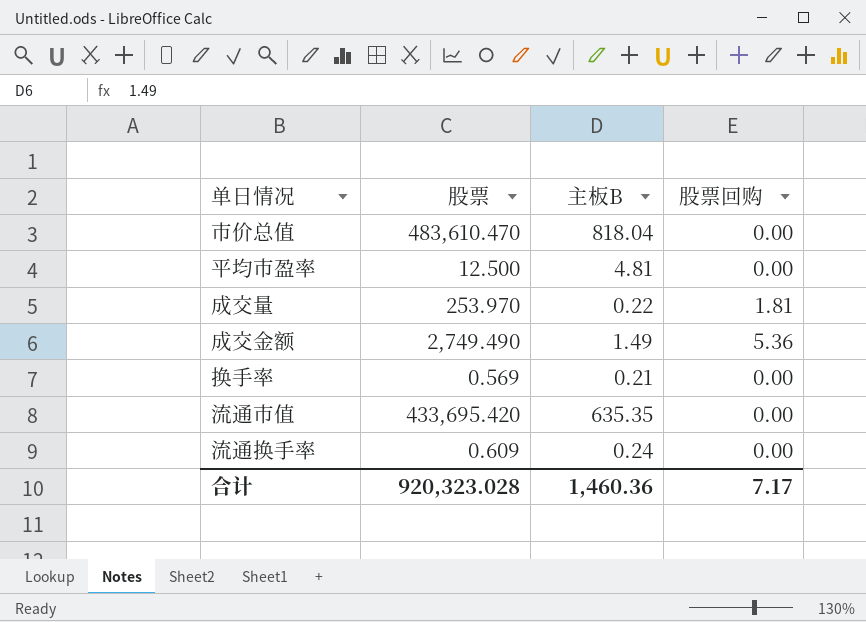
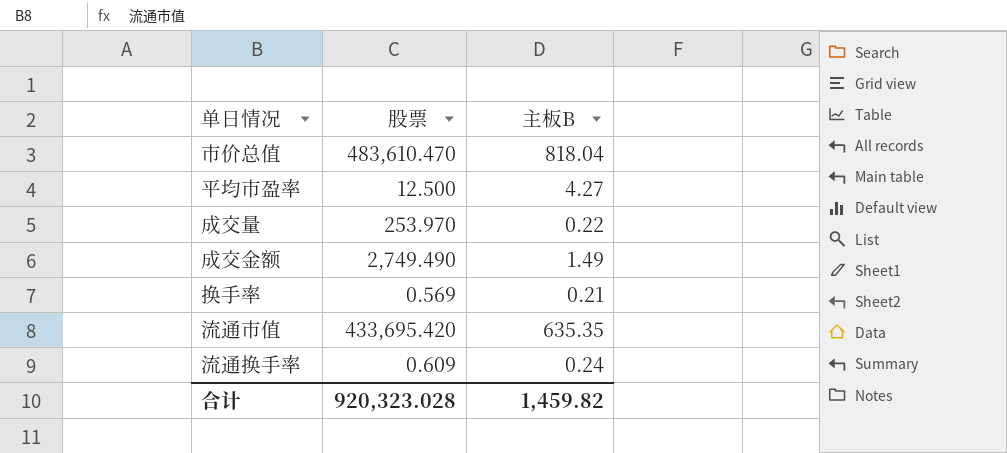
column 股票回购 | position: 4 -> none
平均市盈率 | 主板B: 4.81 -> 4.27
合计 | 主板B: 1,460.36 -> 1,459.82

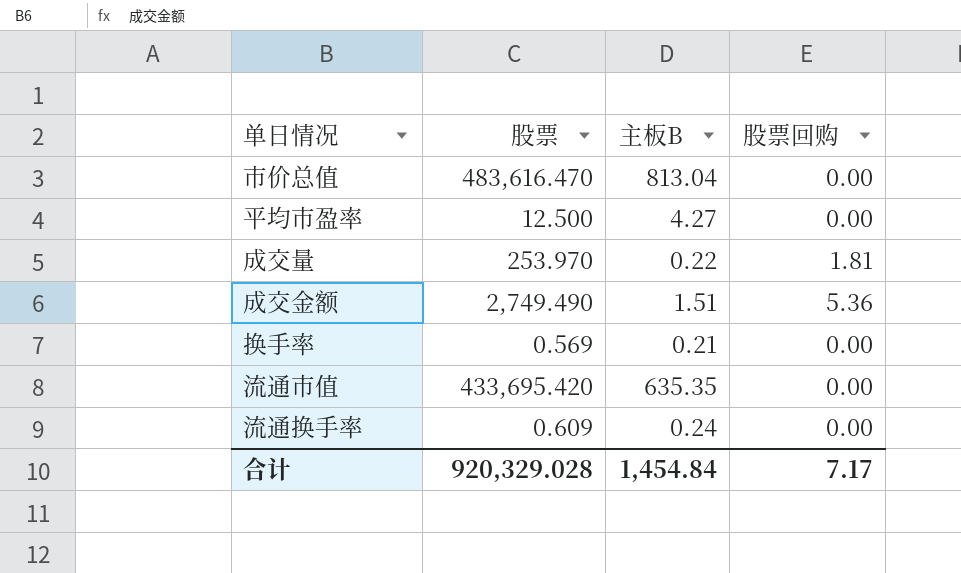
column 股票回购 | position: none -> 4
市价总值 | 股票: 483,610.470 -> 483,616.470
市价总值 | 主板B: 818.04 -> 813.04
成交金额 | 主板B: 1.49 -> 1.51
合计 | 股票: 920,323.028 -> 920,329.028
合计 | 主板B: 1,459.82 -> 1,454.84

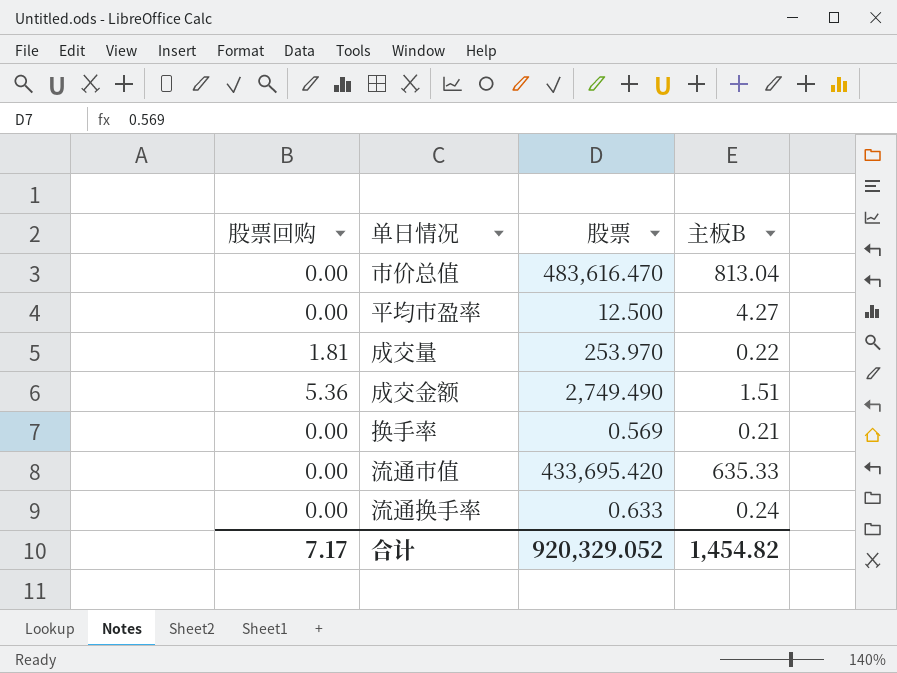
column 股票回购 | position: 4 -> 1
流通市值 | 主板B: 635.35 -> 635.33
流通换手率 | 股票: 0.609 -> 0.633
合计 | 股票: 920,329.028 -> 920,329.052
合计 | 主板B: 1,454.84 -> 1,454.82

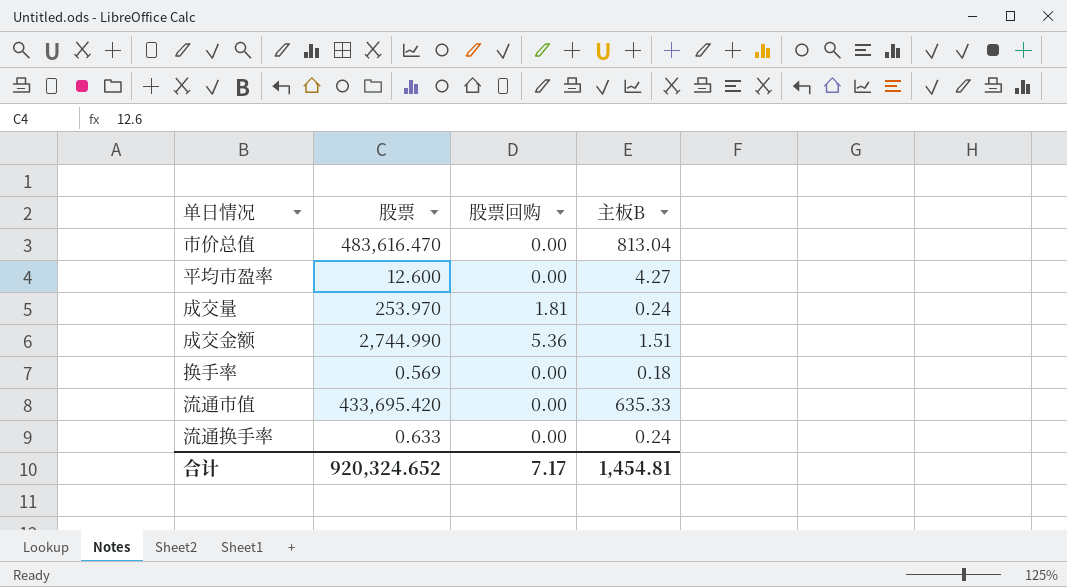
column 股票回购 | position: 1 -> 3
平均市盈率 | 股票: 12.500 -> 12.600
成交量 | 主板B: 0.22 -> 0.24
成交金额 | 股票: 2,749.490 -> 2,744.990
换手率 | 主板B: 0.21 -> 0.18
合计 | 股票: 920,329.052 -> 920,324.652
合计 | 主板B: 1,454.82 -> 1,454.81

